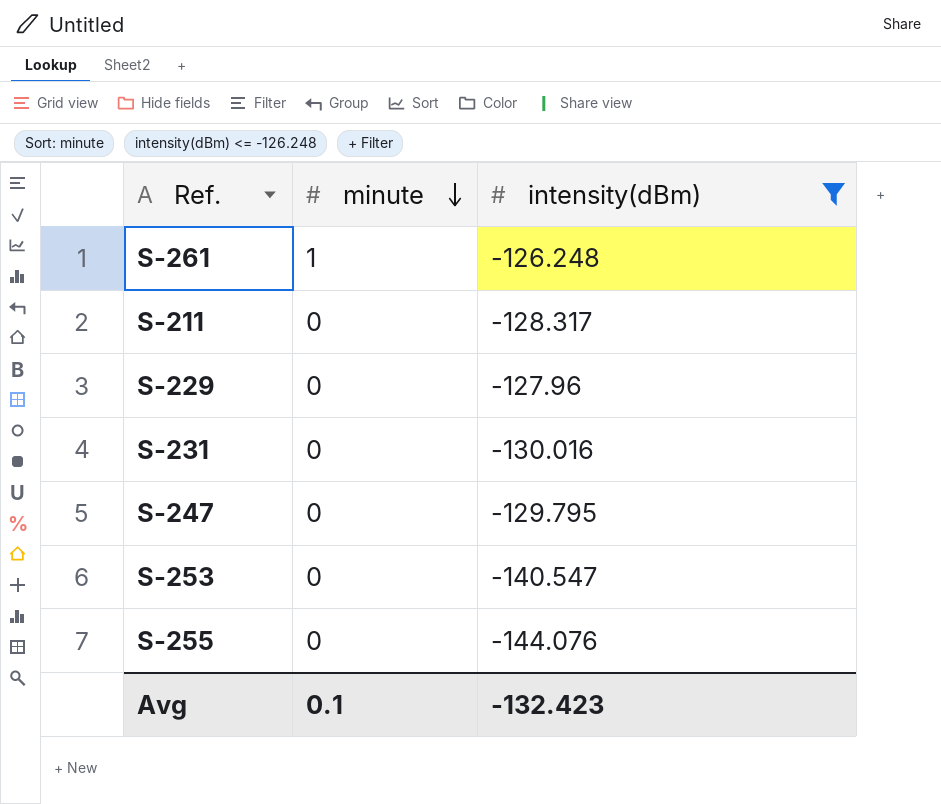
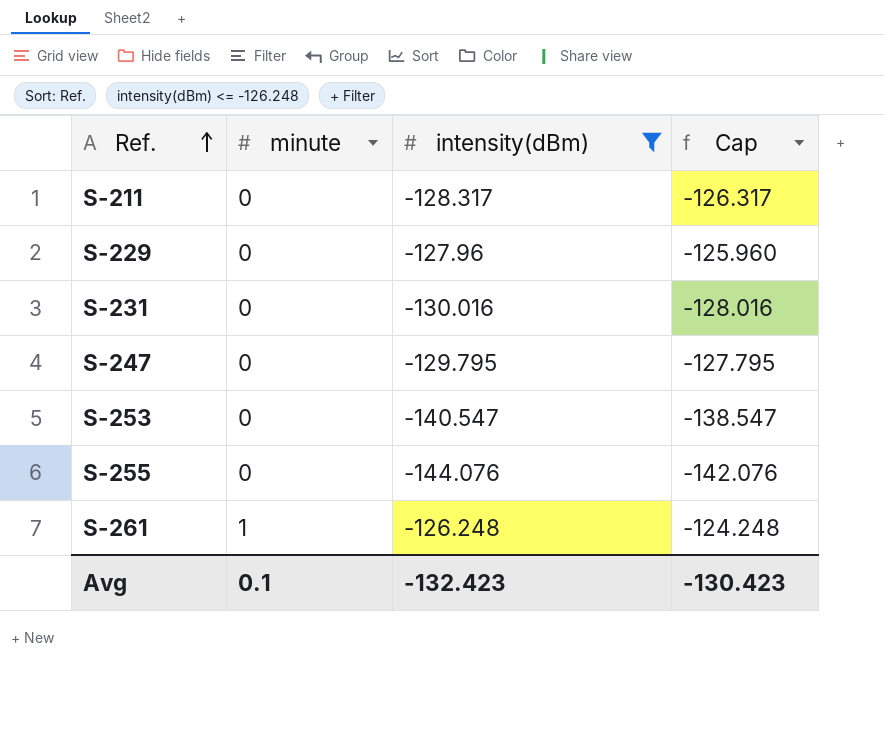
row order: minute descending -> Ref. ascending
column Cap | formula: none -> [intensity(dBm)] + 2

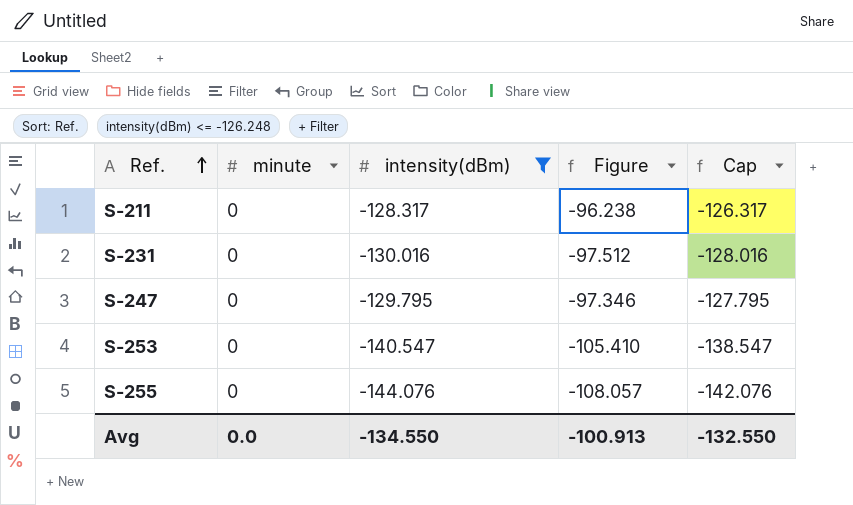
column Figure | formula: none -> [intensity(dBm)] * 0.75
row S-229: 0 | -127.96 | -125.960 -> none
row S-261: 1 | -126.248 | -124.248 -> none
Avg | minute: 0.1 -> 0.0
Avg | intensity(dBm): -132.423 -> -134.550
Avg | Cap: -130.423 -> -132.550

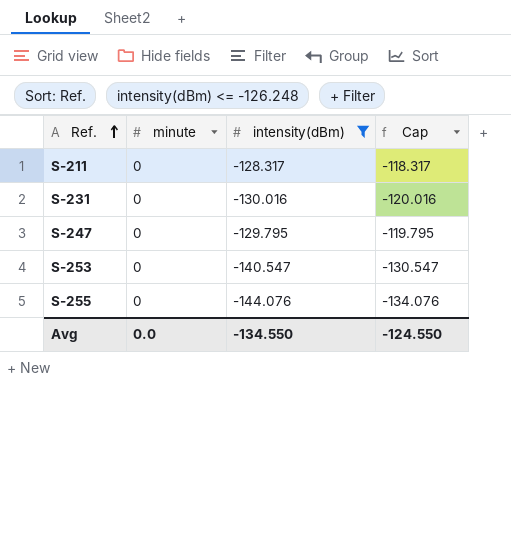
column Figure | formula: [intensity(dBm)] * 0.75 -> none
column Cap | formula: [intensity(dBm)] + 2 -> [intensity(dBm)] + 10
Avg | Cap: -132.550 -> -124.550

